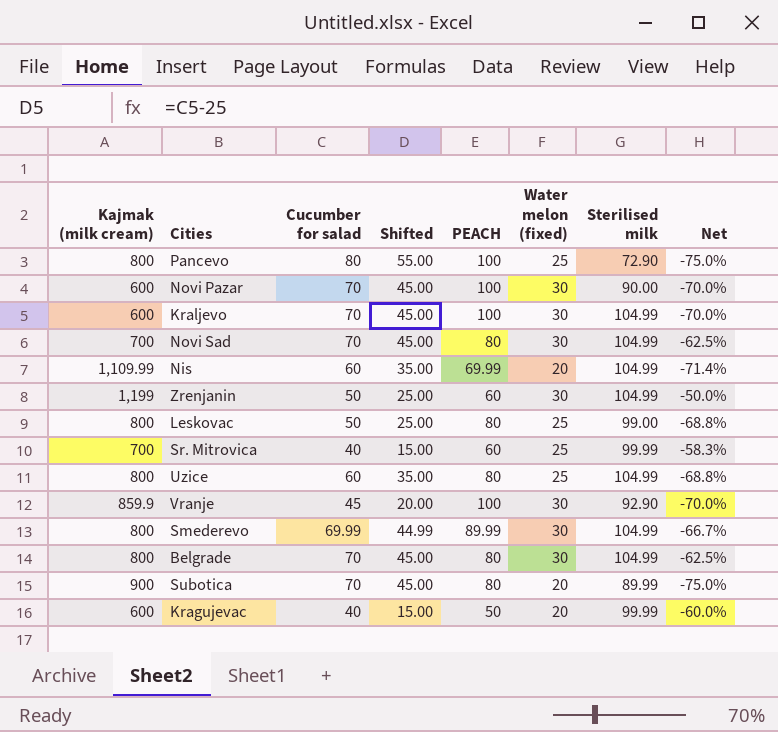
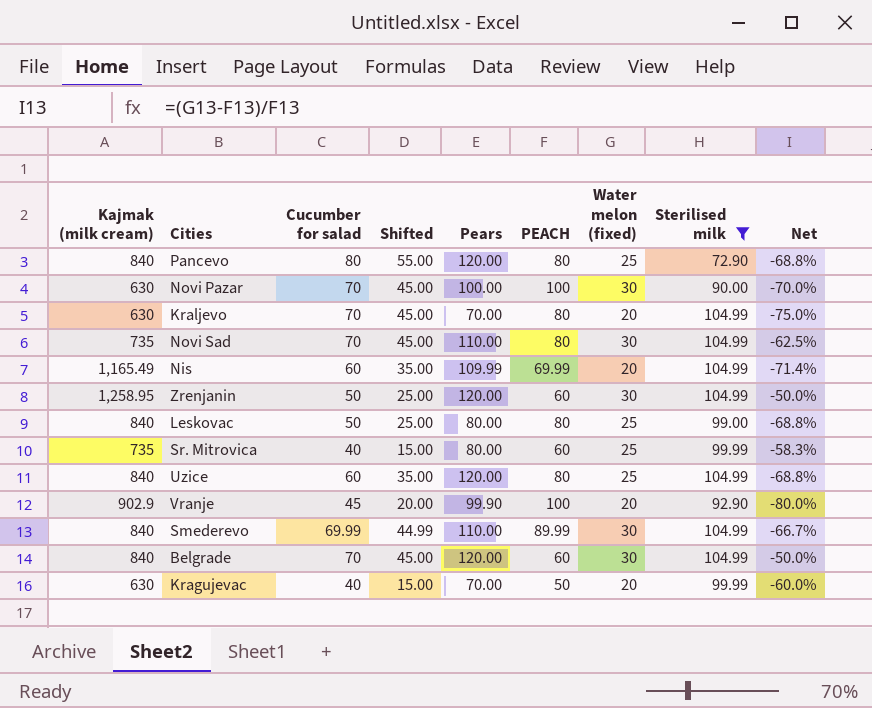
filter: none -> Sterilised milk != 89.99
column Pears | position: none -> 5
Pancevo | Kajmak (milk cream): 800 -> 840
Pancevo | PEACH: 100 -> 80
Pancevo | Net: -75.0% -> -68.8%
Novi Pazar | Kajmak (milk cream): 600 -> 630
Kraljevo | Kajmak (milk cream): 600 -> 630
Kraljevo | PEACH: 100 -> 80
Kraljevo | Water melon (fixed): 30 -> 20
Kraljevo | Net: -70.0% -> -75.0%
Novi Sad | Kajmak (milk cream): 700 -> 735
Nis | Kajmak (milk cream): 1,109.99 -> 1,165.49
Zrenjanin | Kajmak (milk cream): 1,199 -> 1,258.95
Leskovac | Kajmak (milk cream): 800 -> 840
Sr. Mitrovica | Kajmak (milk cream): 700 -> 735
Uzice | Kajmak (milk cream): 800 -> 840
Vranje | Kajmak (milk cream): 859.9 -> 902.9
Vranje | Water melon (fixed): 30 -> 20
Vranje | Net: -70.0% -> -80.0%
Smederevo | Kajmak (milk cream): 800 -> 840
Belgrade | Kajmak (milk cream): 800 -> 840
Belgrade | PEACH: 80 -> 60
Belgrade | Net: -62.5% -> -50.0%
Kragujevac | Kajmak (milk cream): 600 -> 630

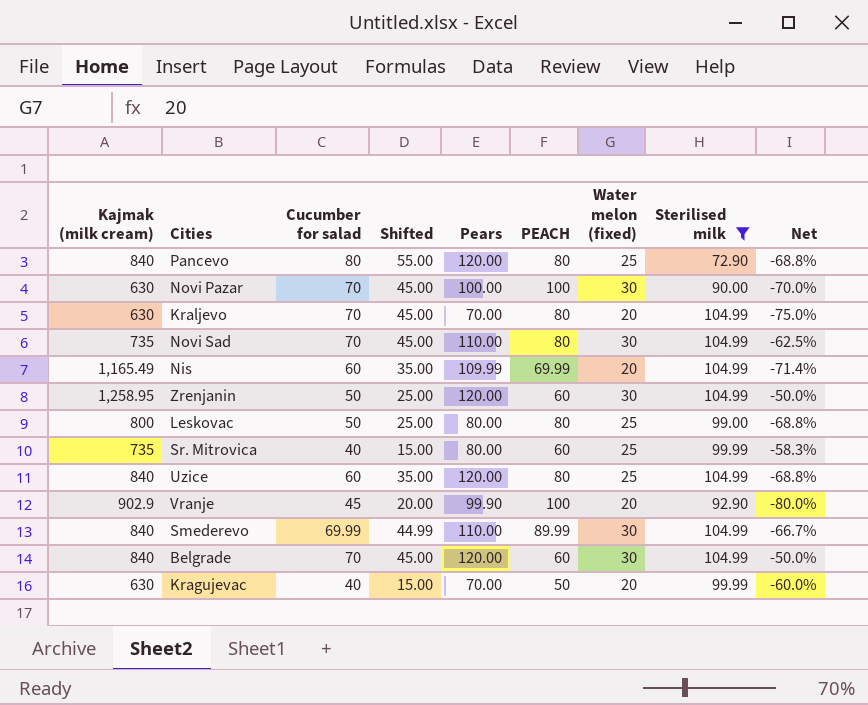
Leskovac | Kajmak (milk cream): 840 -> 800

